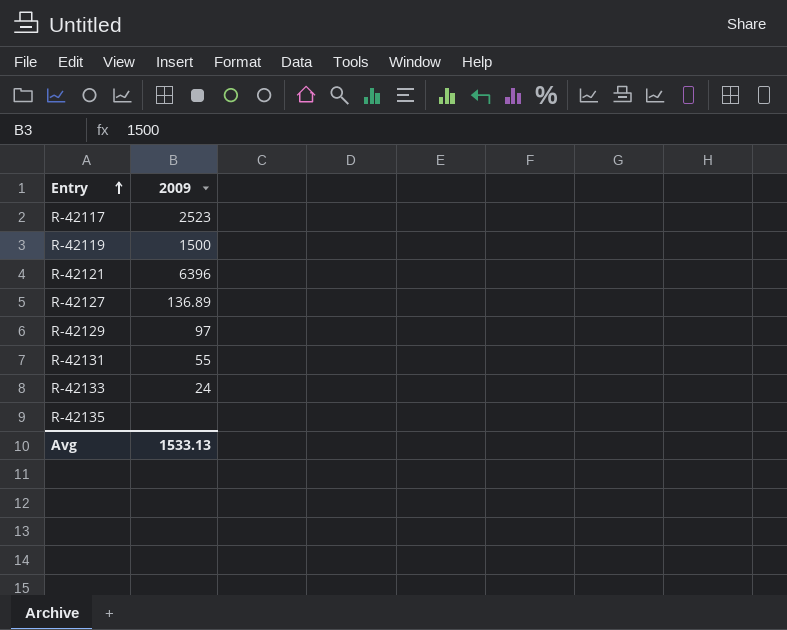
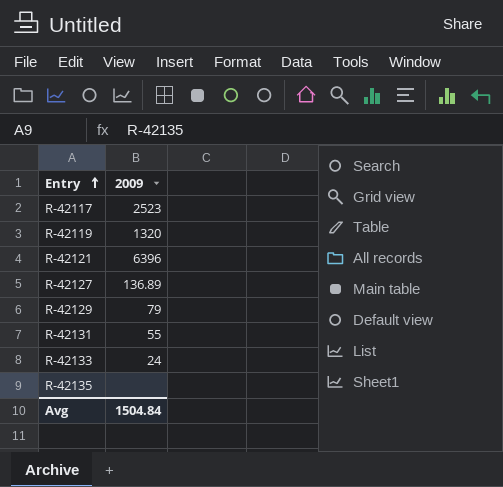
R-42119 | 2009: 1500 -> 1320
R-42129 | 2009: 97 -> 79
Avg | 2009: 1533.13 -> 1504.84

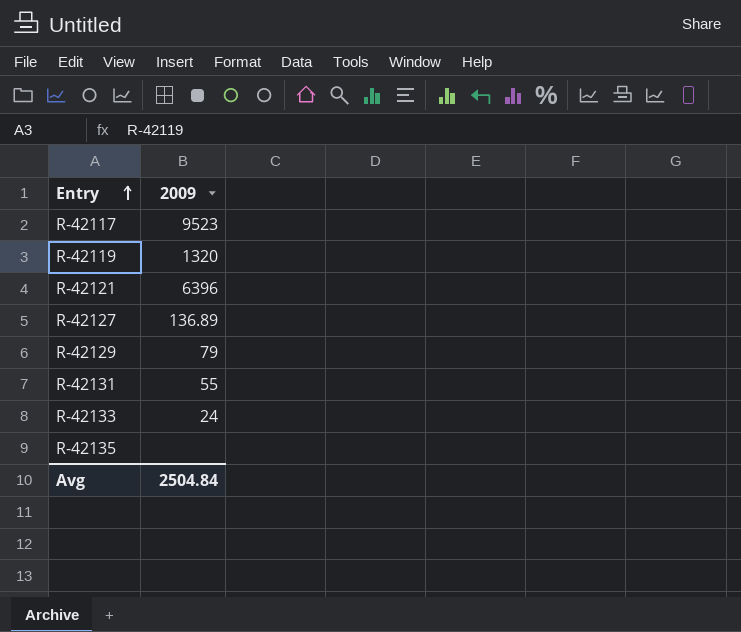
R-42117 | 2009: 2523 -> 9523
Avg | 2009: 1504.84 -> 2504.84

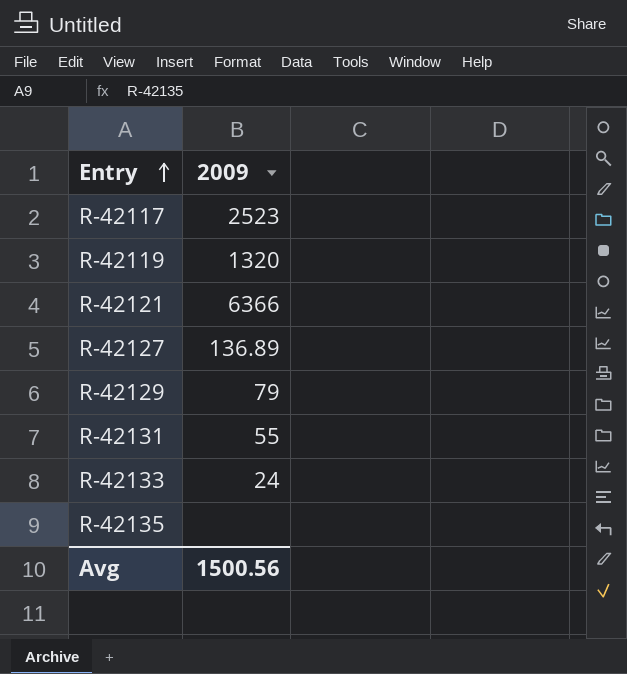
R-42117 | 2009: 9523 -> 2523
R-42121 | 2009: 6396 -> 6366
Avg | 2009: 2504.84 -> 1500.56

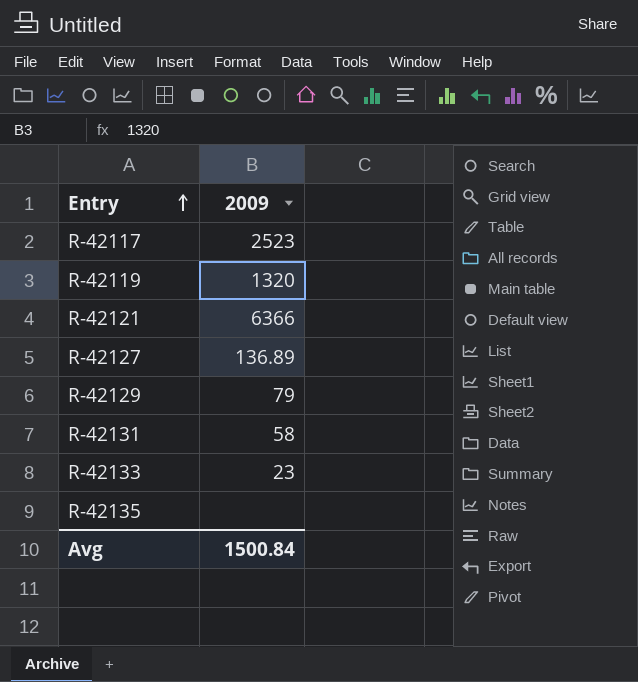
R-42131 | 2009: 55 -> 58
R-42133 | 2009: 24 -> 23
Avg | 2009: 1500.56 -> 1500.84

